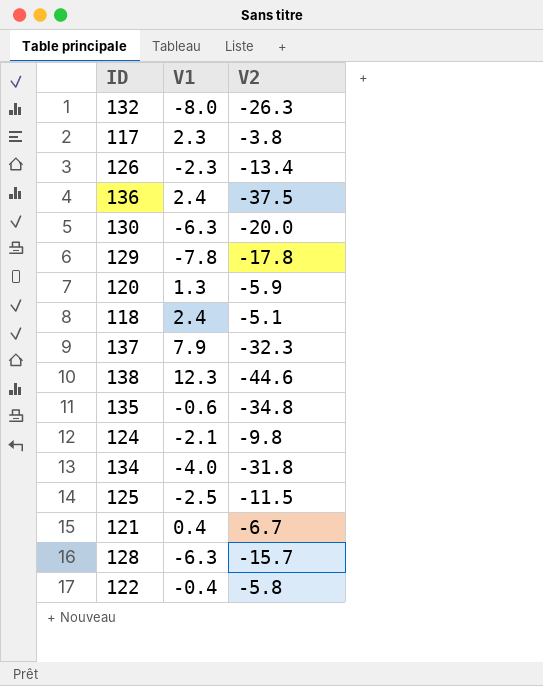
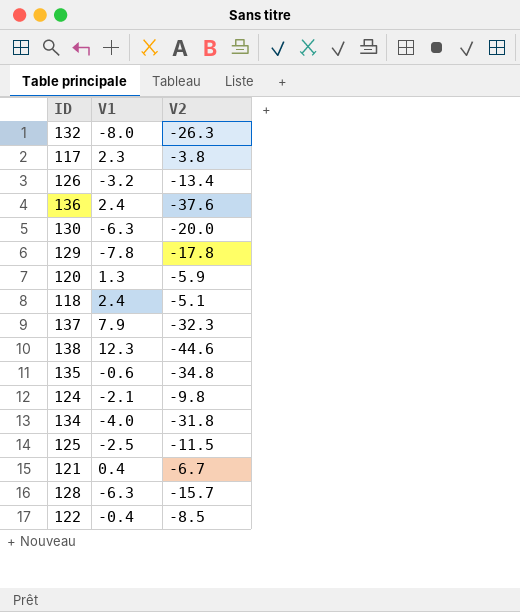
126 | V1: -2.3 -> -3.2
136 | V2: -37.5 -> -37.6
122 | V2: -5.8 -> -8.5

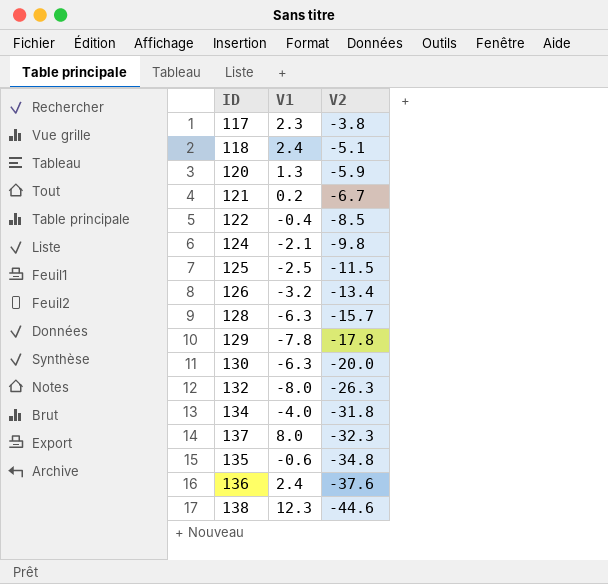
row order: none -> V2 descending
121 | V1: 0.4 -> 0.2
137 | V1: 7.9 -> 8.0

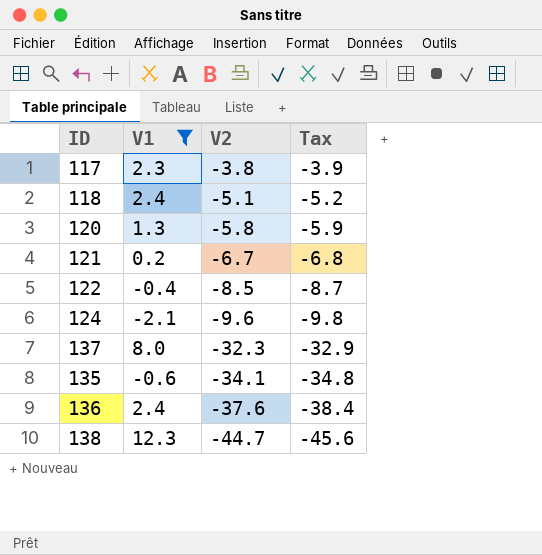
filter: none -> V1 >= -2.1
column Tax | formula: none -> [V2] * 1.02
120 | V2: -5.9 -> -5.8
124 | V2: -9.8 -> -9.6
135 | V2: -34.8 -> -34.1
138 | V2: -44.6 -> -44.7

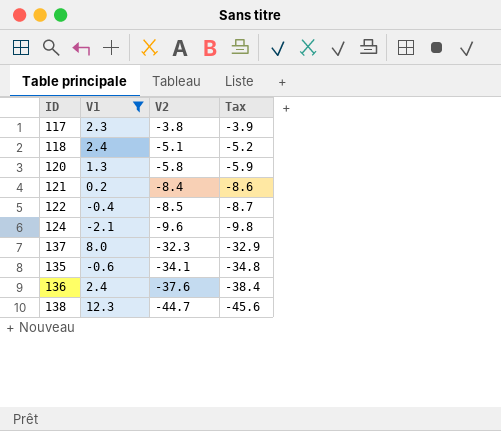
121 | V2: -6.7 -> -8.4
121 | Tax: -6.8 -> -8.6

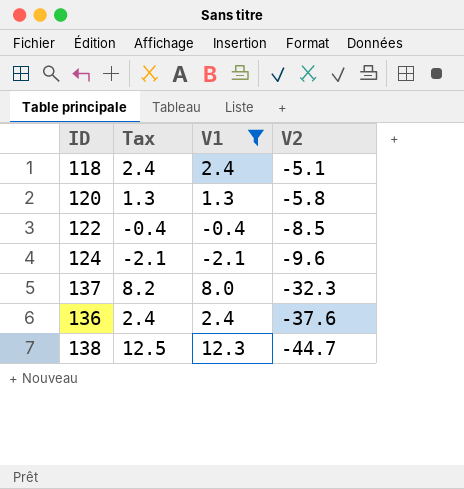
column Tax | formula: [V2] * 1.02 -> [V1] * 1.02
column Tax | position: 4 -> 2
row 117: 2.3 | -3.8 | -3.9 -> none
row 121: 0.2 | -8.4 | -8.6 -> none
row 135: -0.6 | -34.1 | -34.8 -> none

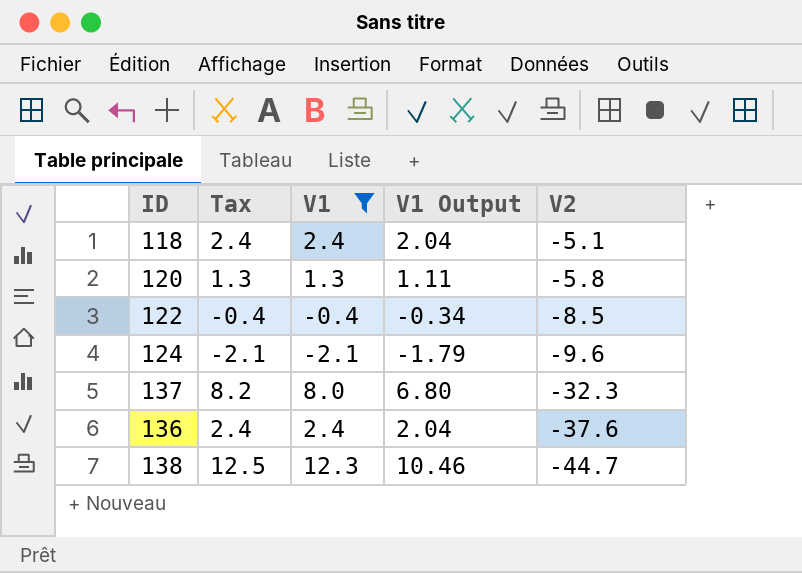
column V1 Output | formula: none -> [V1] * 0.85

